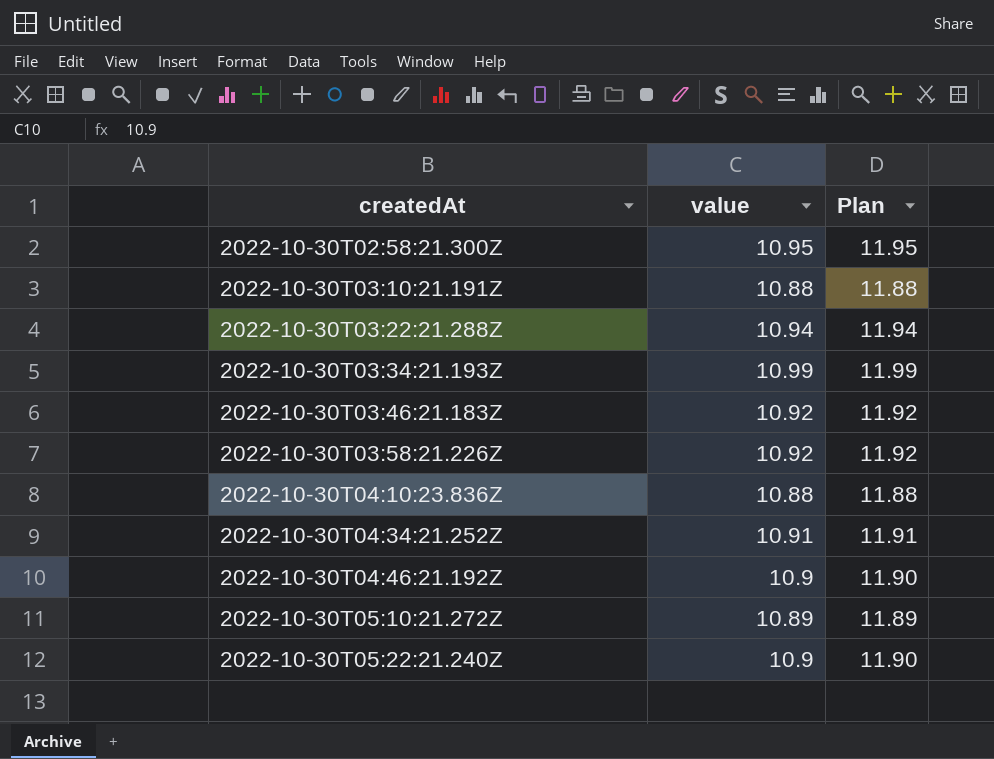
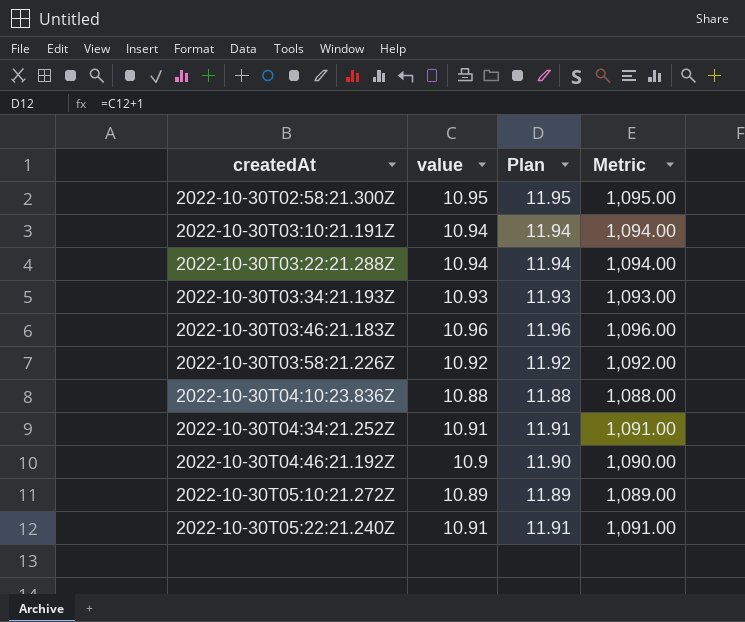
column Metric | formula: none -> [value] * 100
2022-10-30T03:10:21.191Z | value: 10.88 -> 10.94
2022-10-30T03:10:21.191Z | Plan: 11.88 -> 11.94
2022-10-30T03:34:21.193Z | value: 10.99 -> 10.93
2022-10-30T03:34:21.193Z | Plan: 11.99 -> 11.93
2022-10-30T03:46:21.183Z | value: 10.92 -> 10.96
2022-10-30T03:46:21.183Z | Plan: 11.92 -> 11.96
2022-10-30T05:22:21.240Z | value: 10.9 -> 10.91
2022-10-30T05:22:21.240Z | Plan: 11.90 -> 11.91

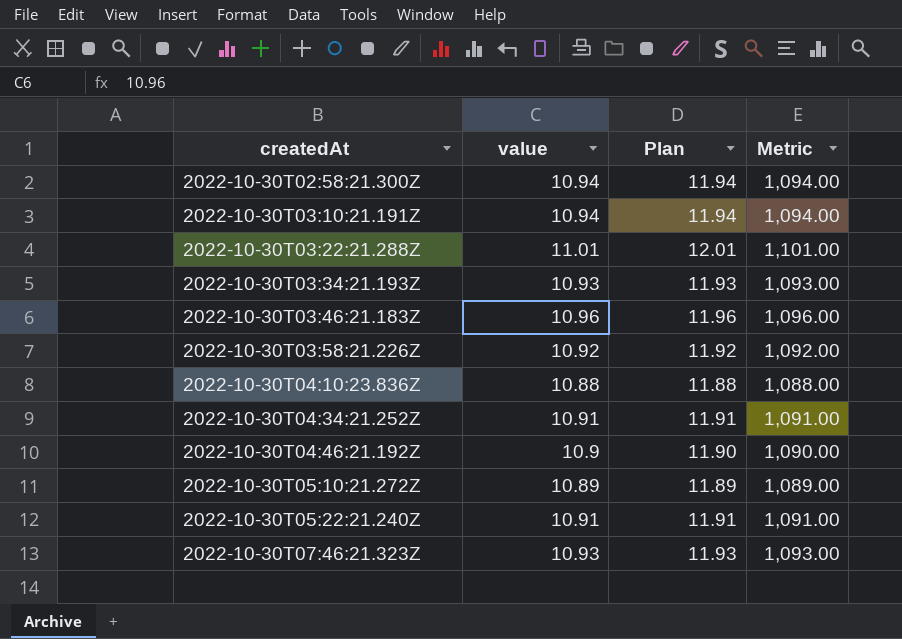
2022-10-30T02:58:21.300Z | value: 10.95 -> 10.94
2022-10-30T02:58:21.300Z | Plan: 11.95 -> 11.94
2022-10-30T02:58:21.300Z | Metric: 1,095.00 -> 1,094.00
2022-10-30T03:22:21.288Z | value: 10.94 -> 11.01
2022-10-30T03:22:21.288Z | Plan: 11.94 -> 12.01
2022-10-30T03:22:21.288Z | Metric: 1,094.00 -> 1,101.00
row 2022-10-30T07:46:21.323Z: none -> 10.93 | 11.93 | 1,093.00

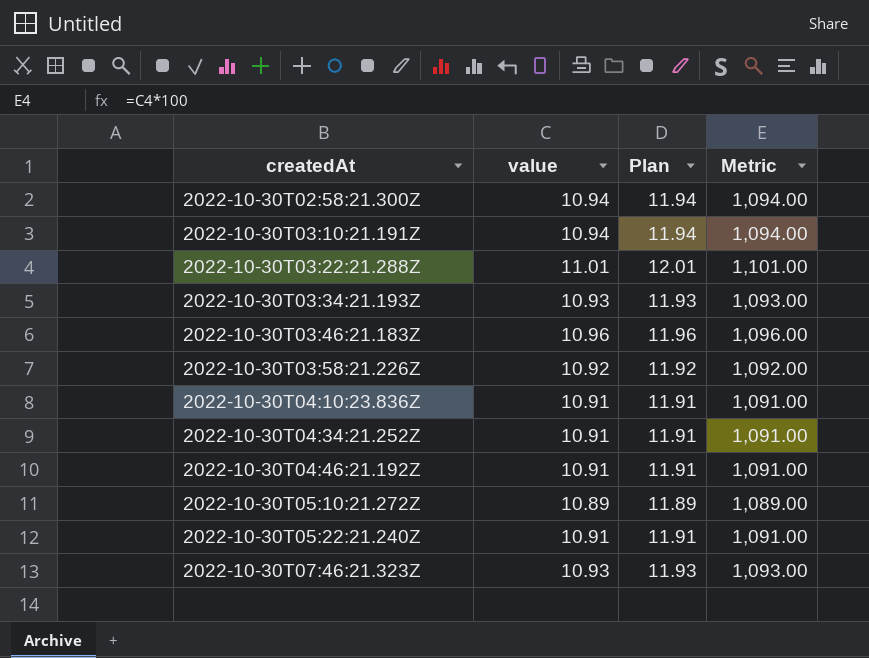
2022-10-30T04:10:23.836Z | value: 10.88 -> 10.91
2022-10-30T04:10:23.836Z | Plan: 11.88 -> 11.91
2022-10-30T04:10:23.836Z | Metric: 1,088.00 -> 1,091.00
2022-10-30T04:46:21.192Z | value: 10.9 -> 10.91
2022-10-30T04:46:21.192Z | Plan: 11.90 -> 11.91
2022-10-30T04:46:21.192Z | Metric: 1,090.00 -> 1,091.00

